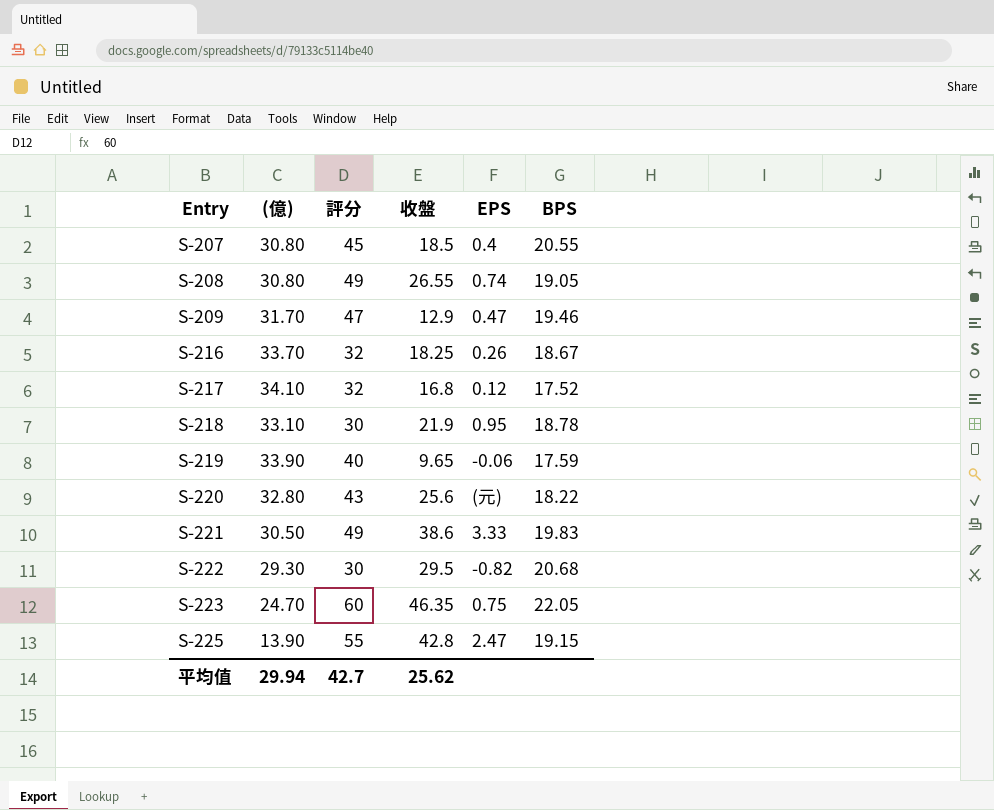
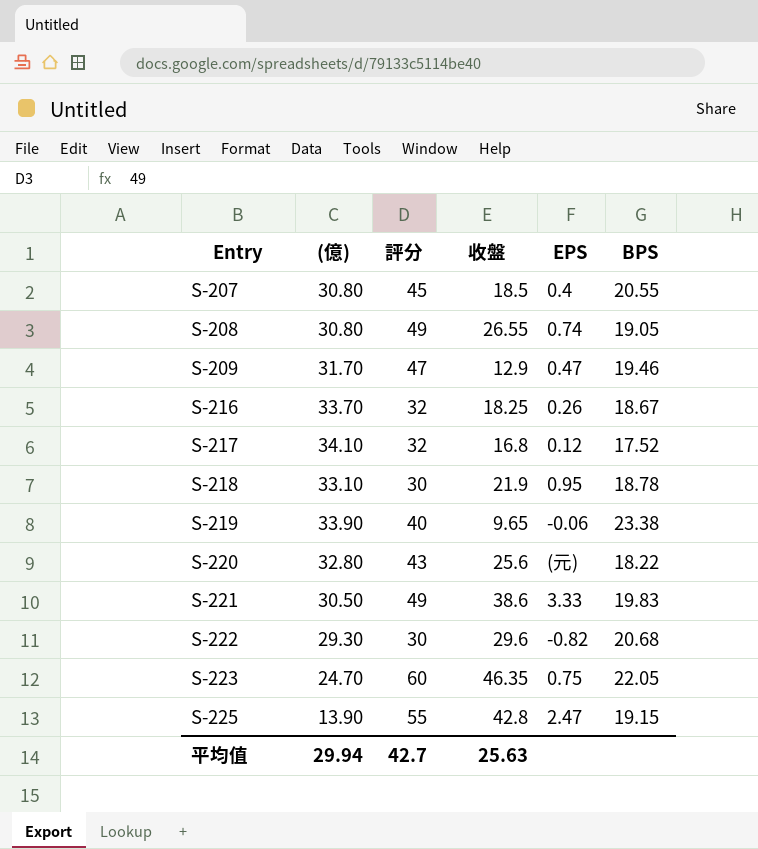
S-219 | BPS: 17.59 -> 23.38
S-222 | 收盤: 29.5 -> 29.6
平均值 | 收盤: 25.62 -> 25.63

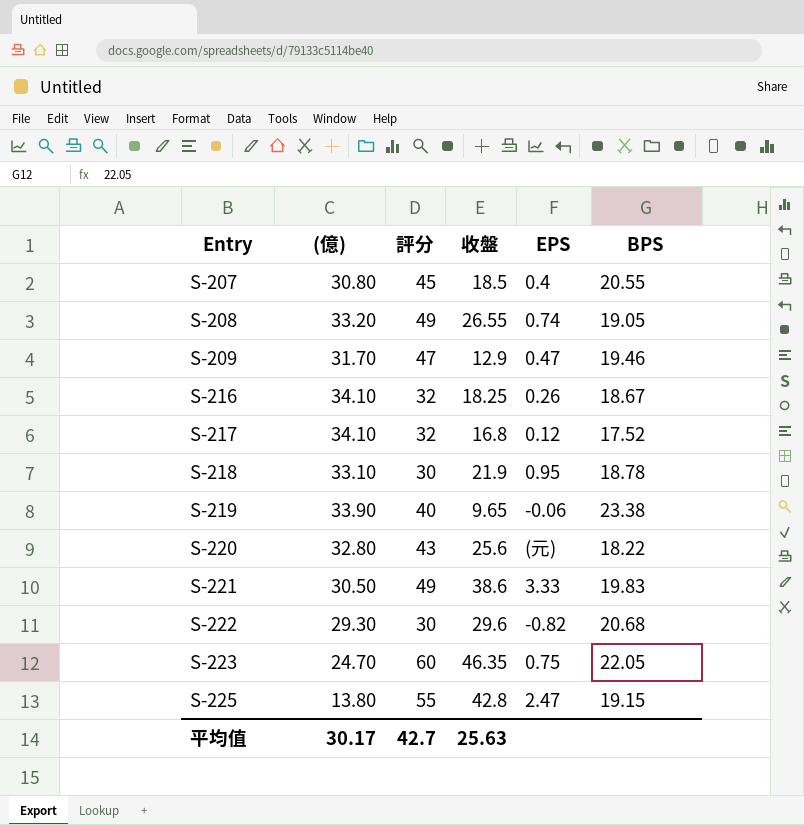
S-208 | (億): 30.80 -> 33.20
S-216 | (億): 33.70 -> 34.10
S-225 | (億): 13.90 -> 13.80
平均值 | (億): 29.94 -> 30.17

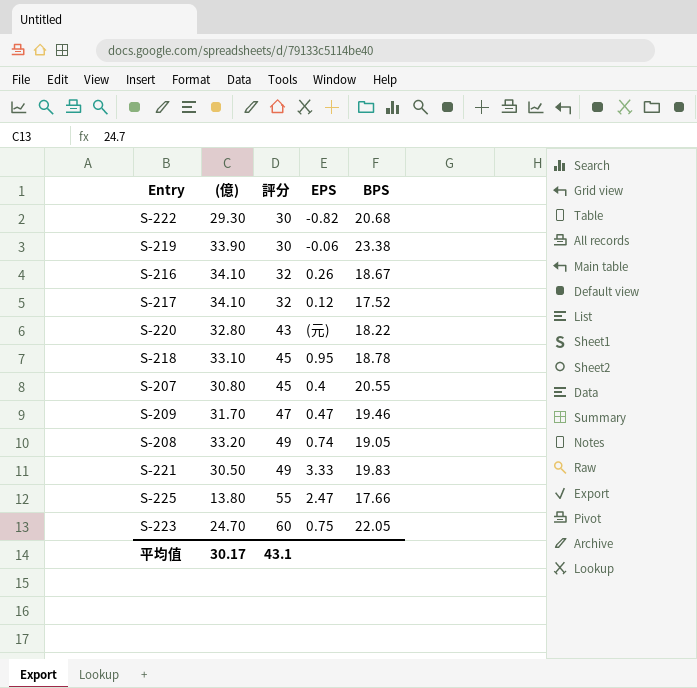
row order: Entry ascending -> 評分 ascending
column 收盤 | position: 4 -> none
S-219 | 評分: 40 -> 30
S-218 | 評分: 30 -> 45
S-225 | BPS: 19.15 -> 17.66
平均值 | 評分: 42.7 -> 43.1

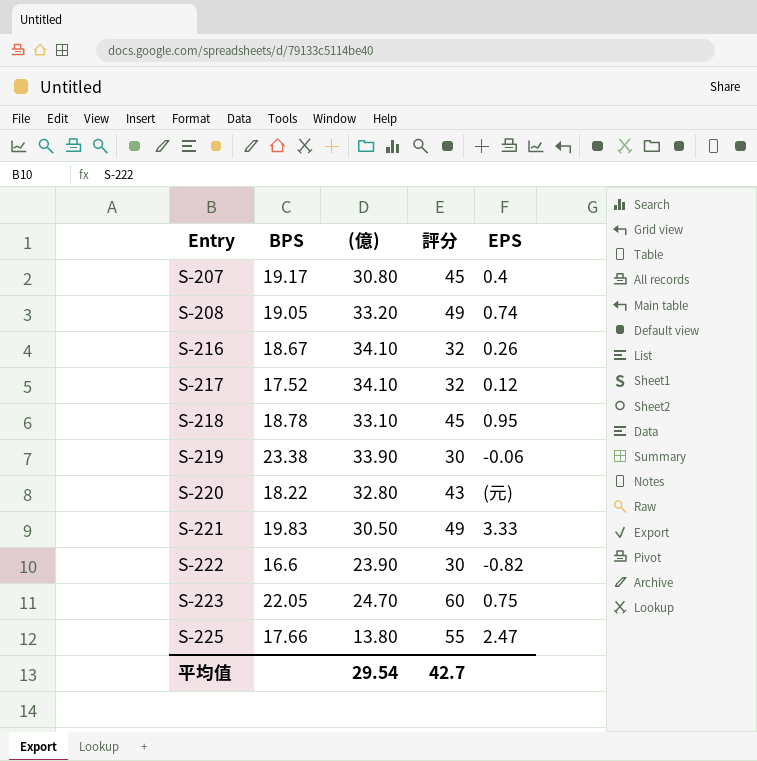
row order: 評分 ascending -> Entry ascending
column BPS | position: 5 -> 2
row S-209: 31.70 | 47 | 0.47 | 19.46 -> none
S-207 | BPS: 20.55 -> 19.17
S-222 | BPS: 20.68 -> 16.6
S-222 | (億): 29.30 -> 23.90
平均值 | (億): 30.17 -> 29.54
平均值 | 評分: 43.1 -> 42.7

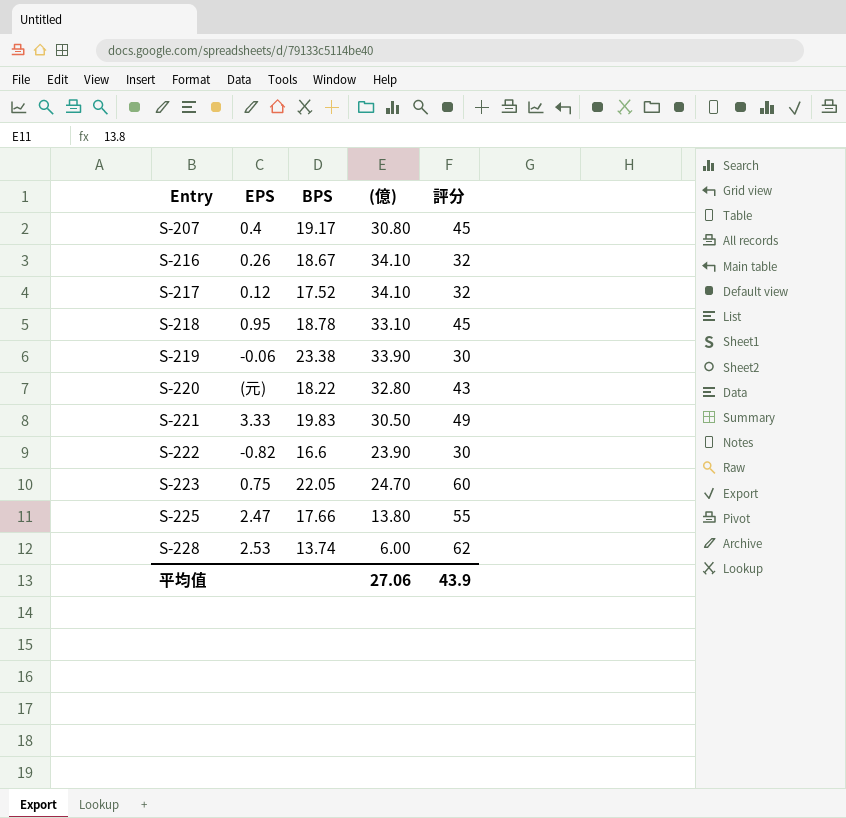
column EPS | position: 5 -> 2
row S-208: 19.05 | 33.20 | 49 | 0.74 -> none
row S-228: none -> 2.53 | 13.74 | 6.00 | 62
平均值 | (億): 29.54 -> 27.06
平均值 | 評分: 42.7 -> 43.9

